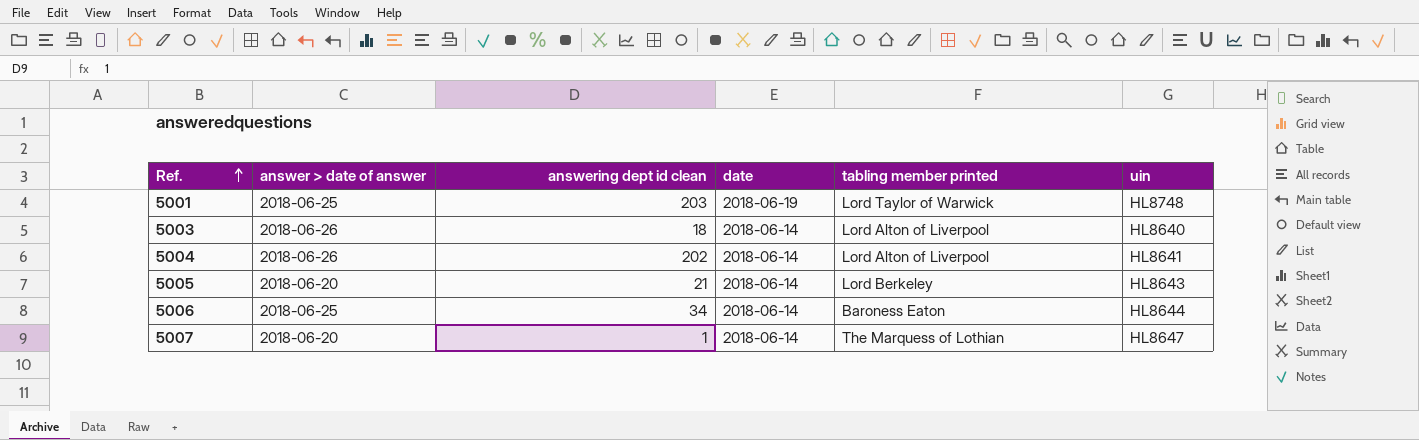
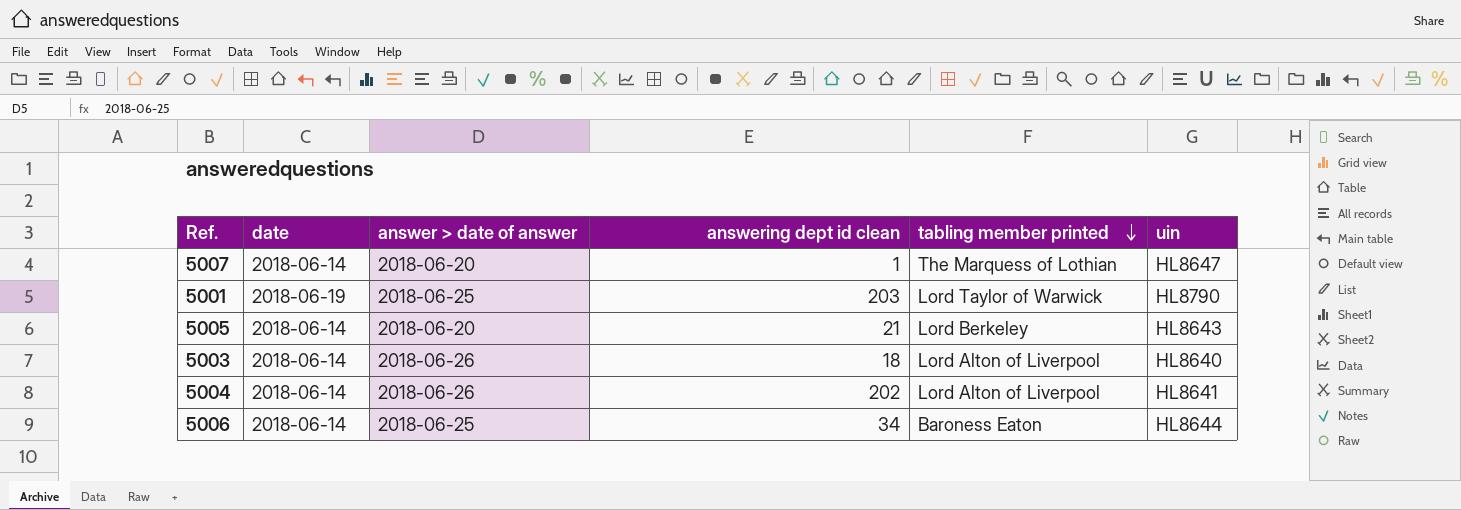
row order: Ref. ascending -> tabling member printed descending
column date | position: 4 -> 2
5001 | uin: HL8748 -> HL8790

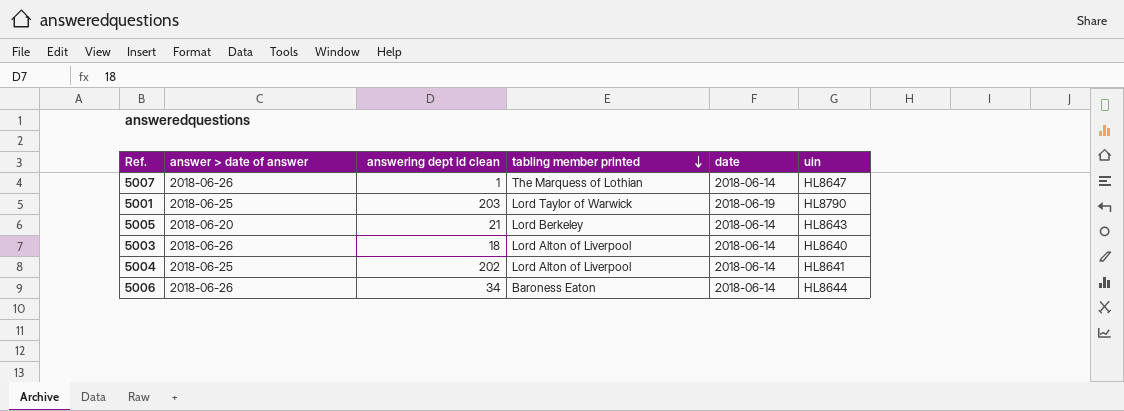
column date | position: 2 -> 5
5007 | answer > date of answer: 2018-06-20 -> 2018-06-26
5004 | answer > date of answer: 2018-06-26 -> 2018-06-25
5006 | answer > date of answer: 2018-06-25 -> 2018-06-26

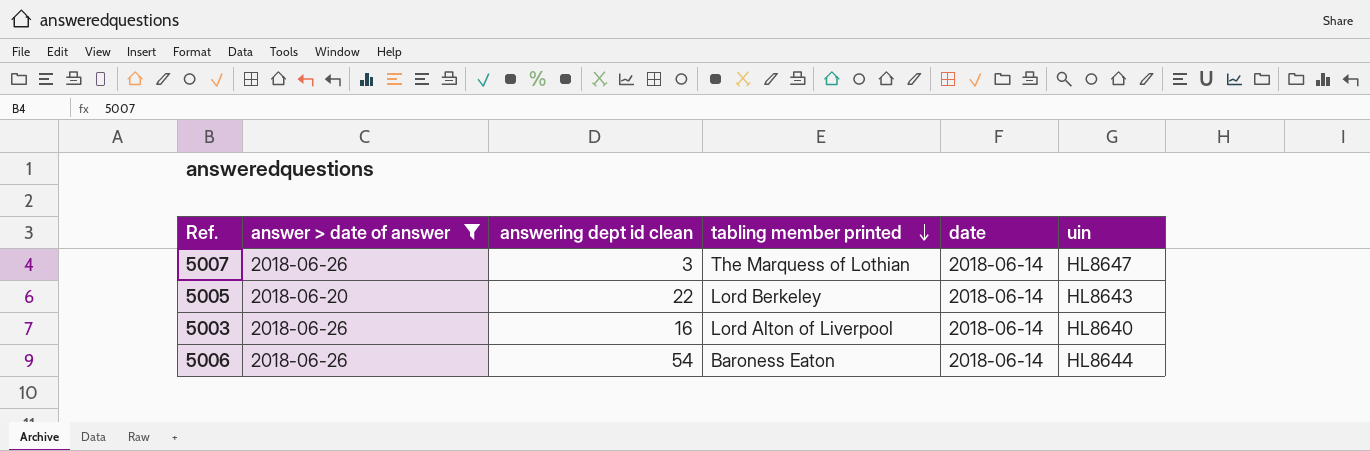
filter: none -> answer > date of answer != 2018-06-25
5007 | answering dept id clean: 1 -> 3
5005 | answering dept id clean: 21 -> 22
5003 | answering dept id clean: 18 -> 16
5006 | answering dept id clean: 34 -> 54

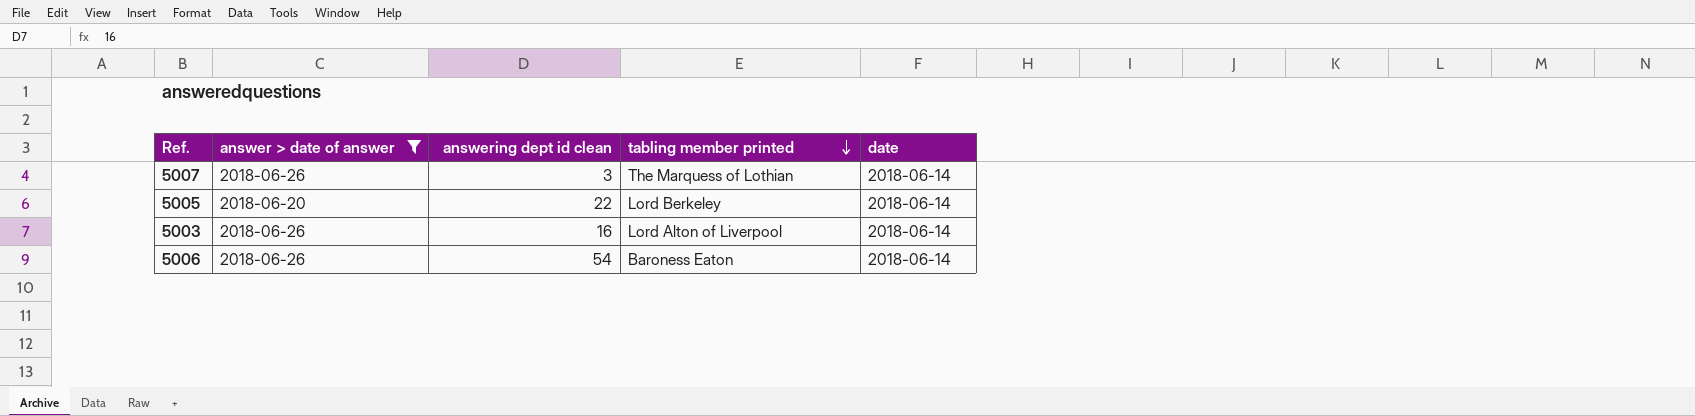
column uin | position: 6 -> none

